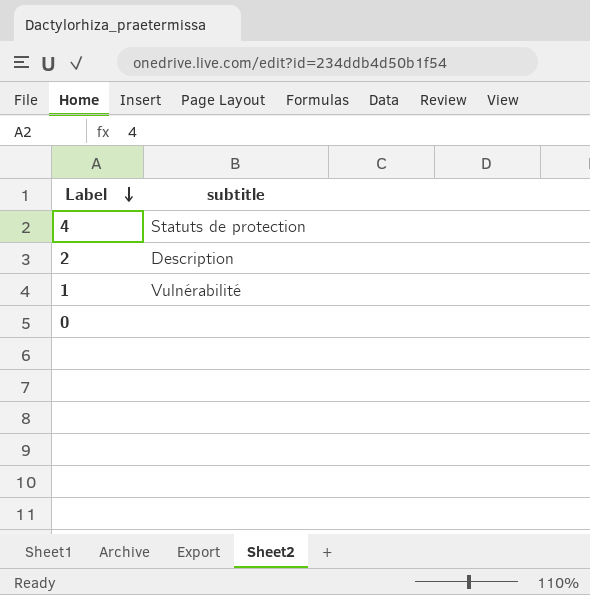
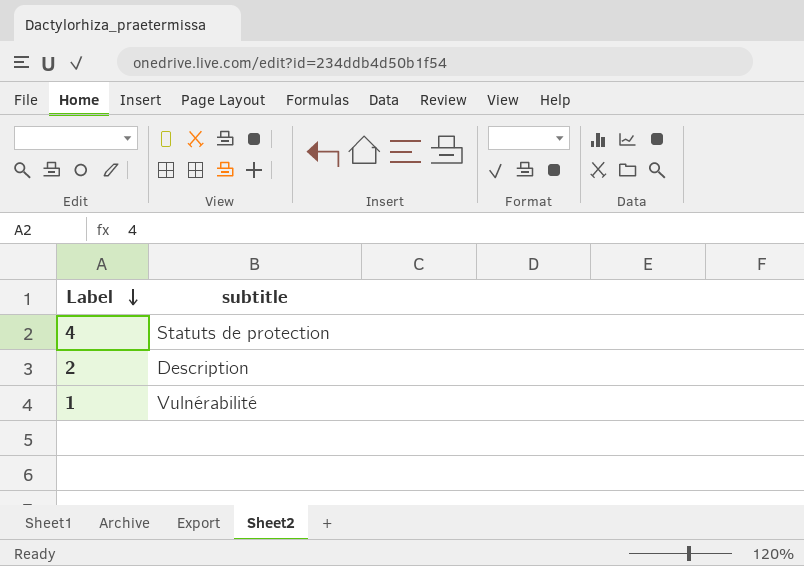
row 0: none -> none

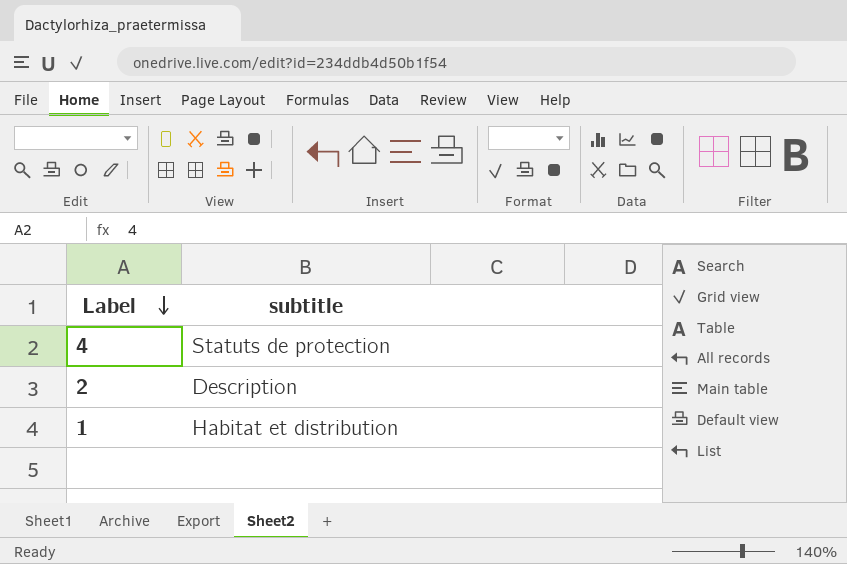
1 | subtitle: Vulnérabilité -> Habitat et distribution

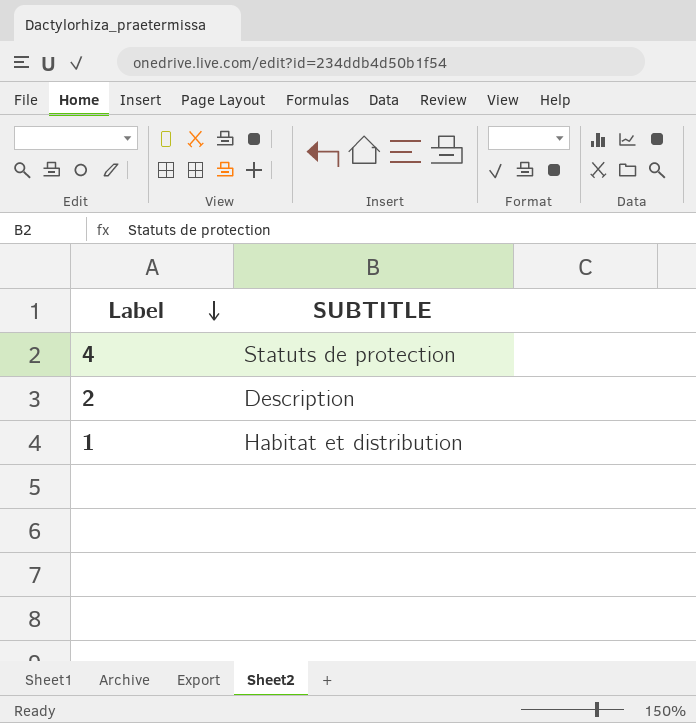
column name: subtitle -> SUBTITLE

